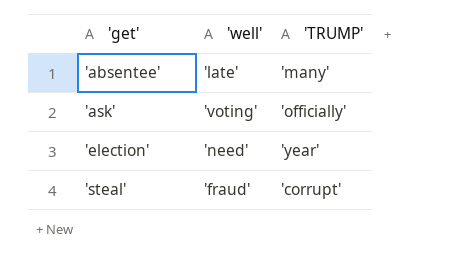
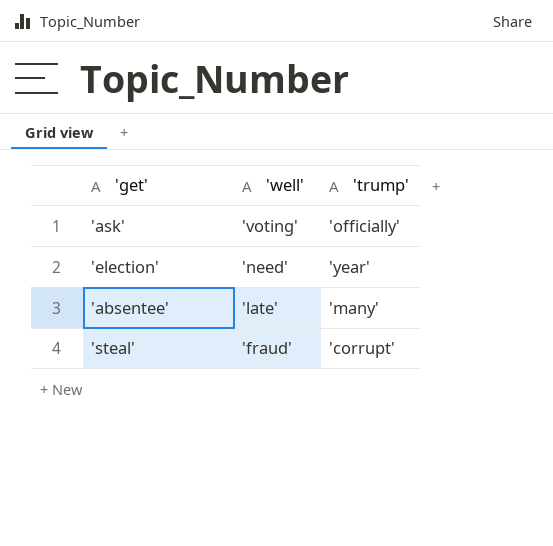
row order: 'get' ascending -> 'well' descending
column name: 'TRUMP' -> 'trump'

